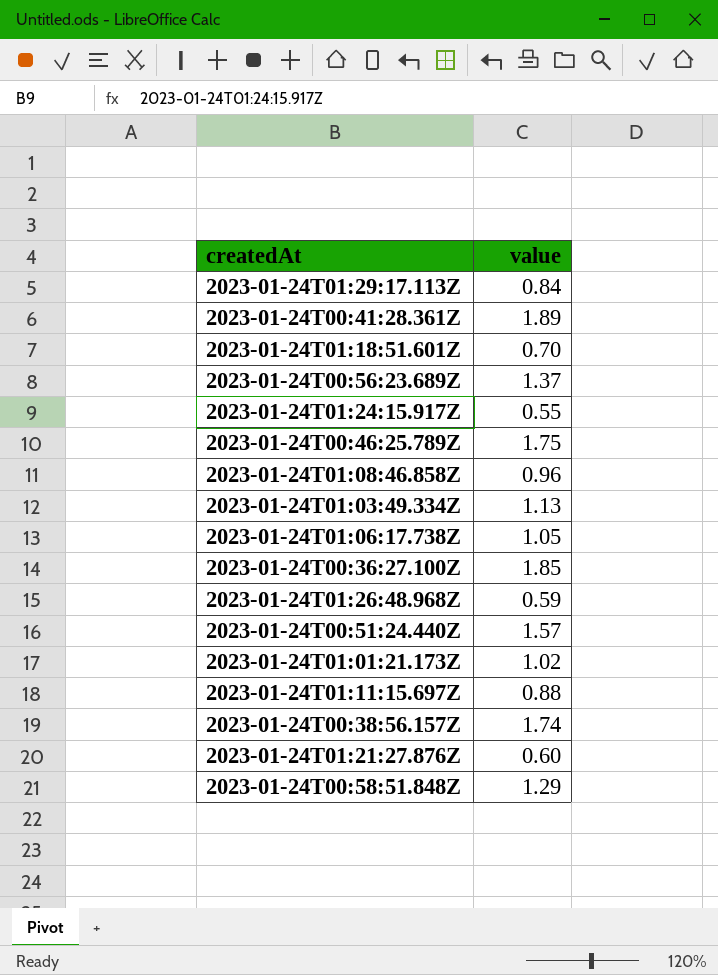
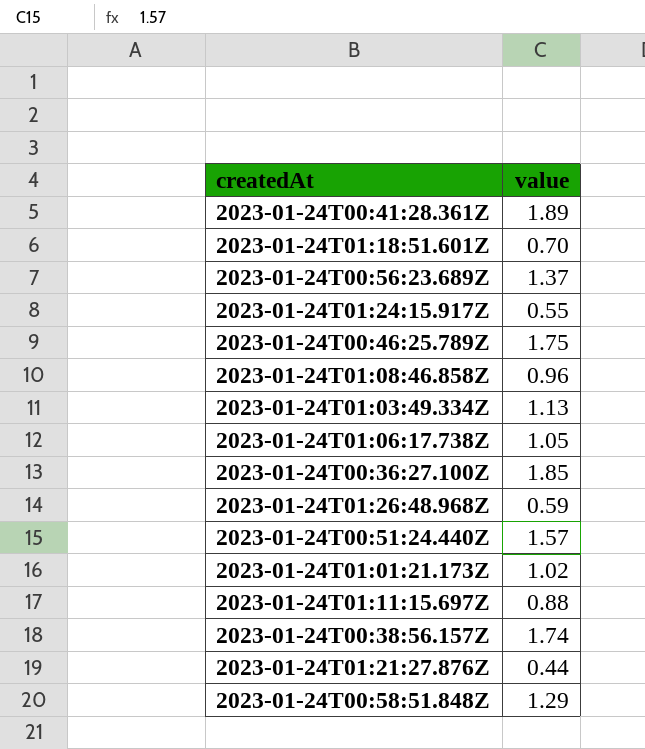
row 2023-01-24T01:29:17.113Z: 0.84 -> none
2023-01-24T01:21:27.876Z | value: 0.60 -> 0.44

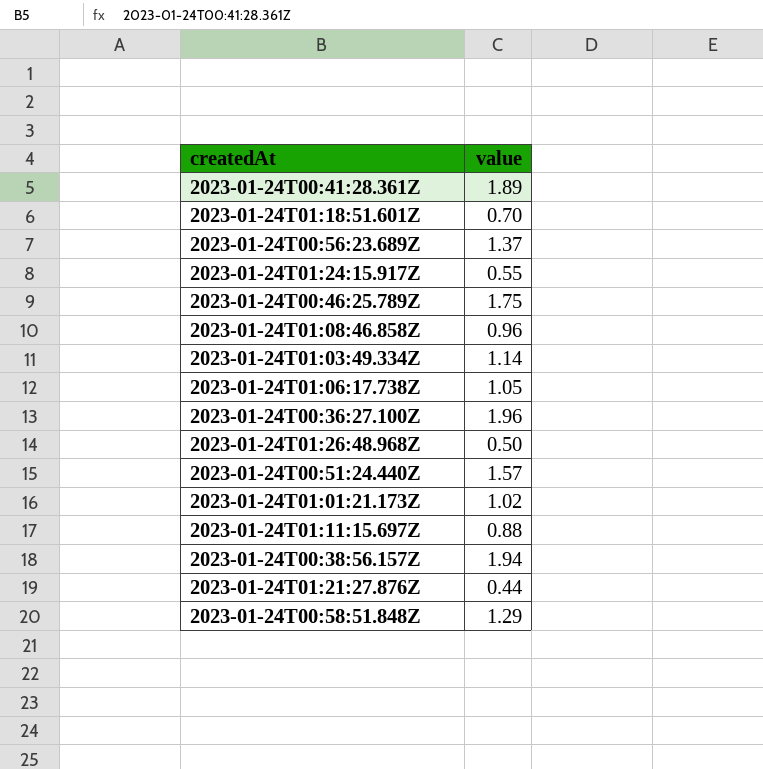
2023-01-24T01:03:49.334Z | value: 1.13 -> 1.14
2023-01-24T00:36:27.100Z | value: 1.85 -> 1.96
2023-01-24T01:26:48.968Z | value: 0.59 -> 0.50
2023-01-24T00:38:56.157Z | value: 1.74 -> 1.94

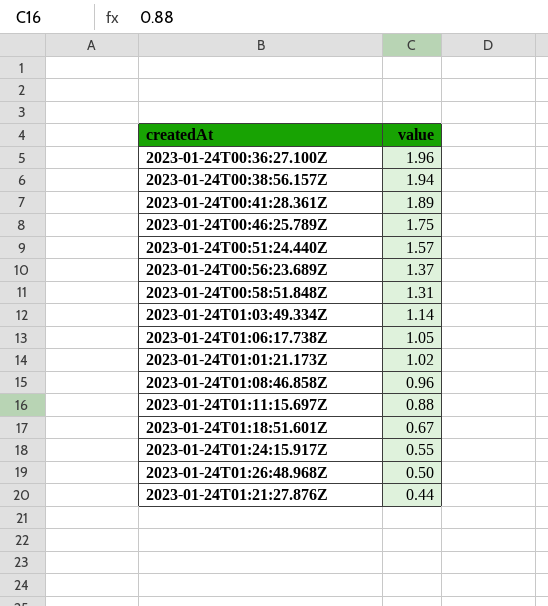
row order: none -> value descending
2023-01-24T00:58:51.848Z | value: 1.29 -> 1.31
2023-01-24T01:18:51.601Z | value: 0.70 -> 0.67

